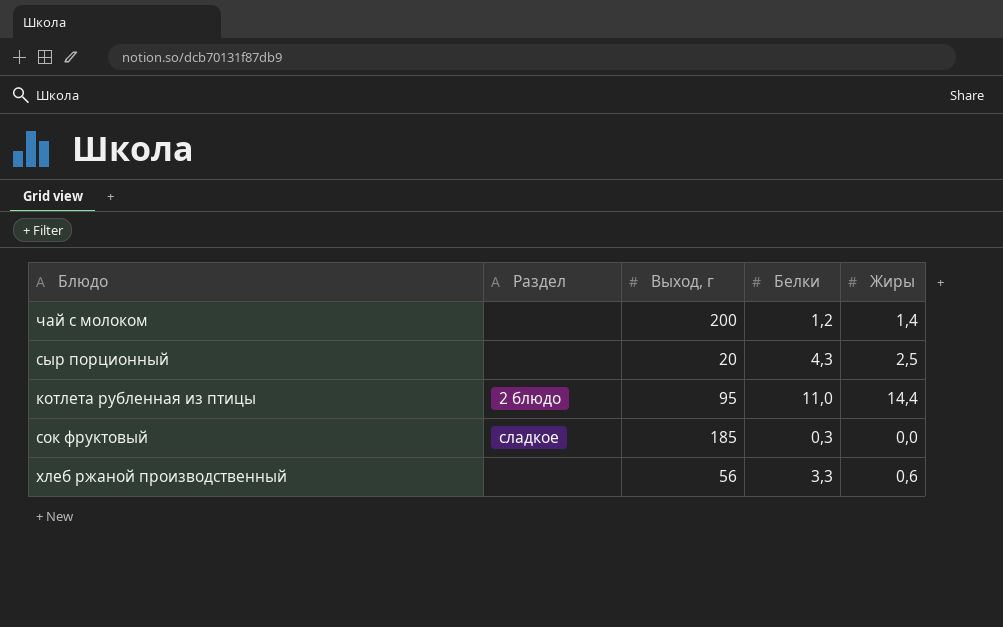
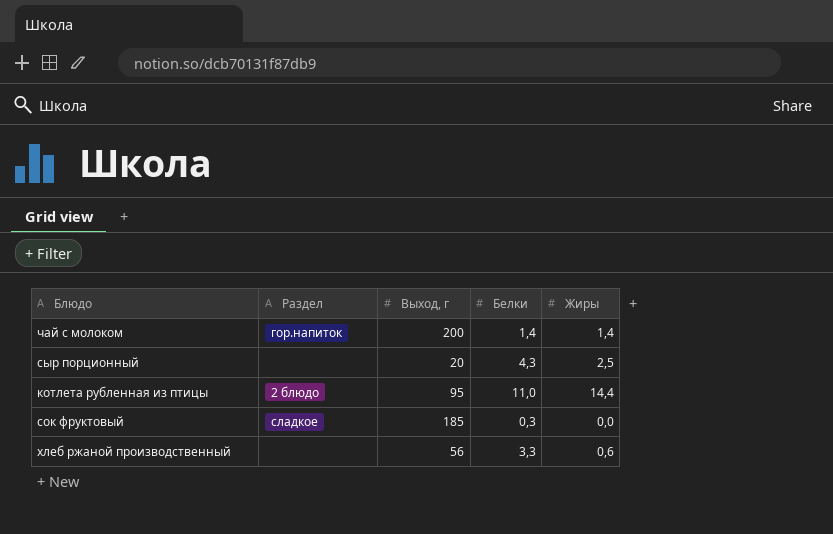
чай с молоком | Раздел: none -> гор.напиток
чай с молоком | Белки: 1,2 -> 1,4

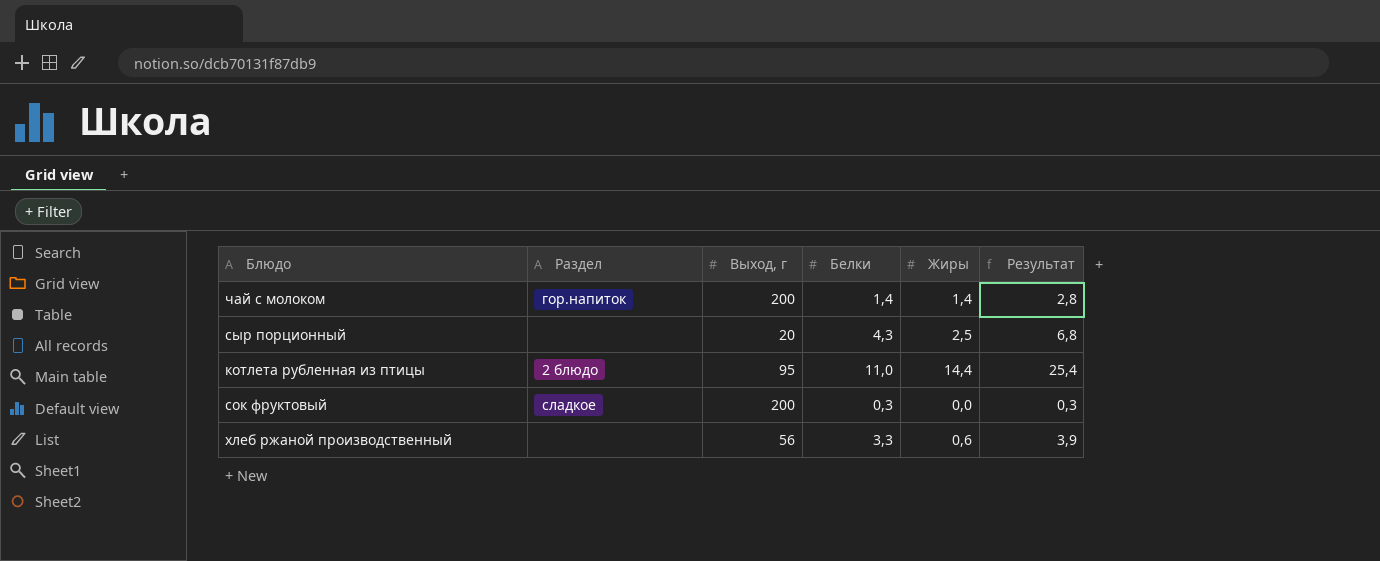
column Результат | formula: none -> [Белки] + [Жиры]
сок фруктовый | Выход, г: 185 -> 200

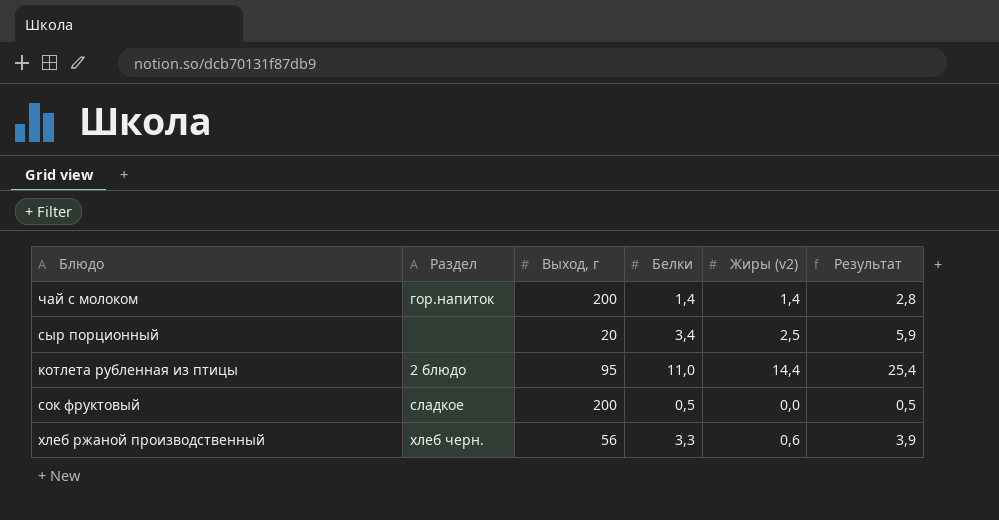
column name: Жиры -> Жиры (v2)
сыр порционный | Белки: 4,3 -> 3,4
сыр порционный | Результат: 6,8 -> 5,9
сок фруктовый | Белки: 0,3 -> 0,5
сок фруктовый | Результат: 0,3 -> 0,5
хлеб ржаной производственный | Раздел: none -> хлеб черн.

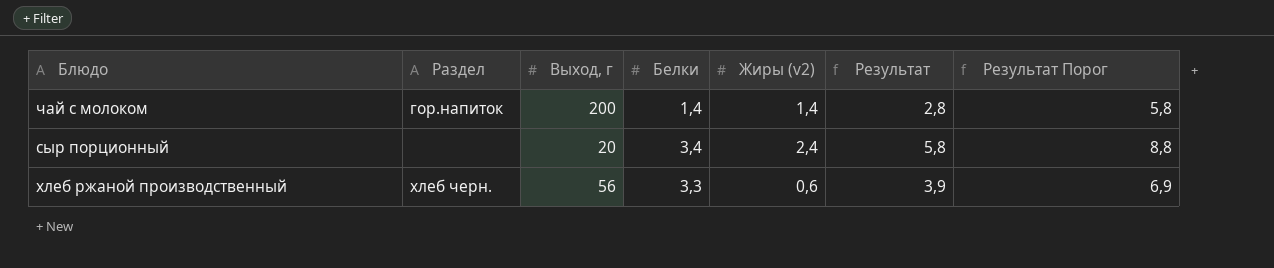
column Результат Порог | formula: none -> [Результат] + 3
row котлета рубленная из птицы: 2 блюдо | 95 | 11,0 | 14,4 | 25,4 -> none
row сок фруктовый: сладкое | 200 | 0,5 | 0,0 | 0,5 -> none
сыр порционный | Жиры (v2): 2,5 -> 2,4
сыр порционный | Результат: 5,9 -> 5,8

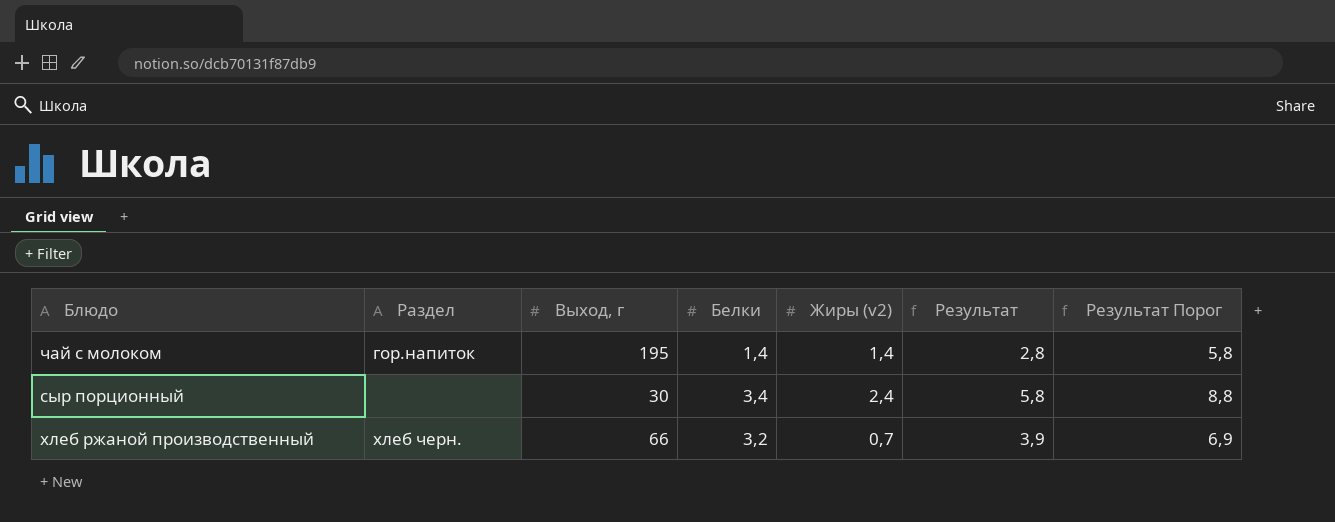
чай с молоком | Выход, г: 200 -> 195
сыр порционный | Выход, г: 20 -> 30
хлеб ржаной производственный | Выход, г: 56 -> 66
хлеб ржаной производственный | Белки: 3,3 -> 3,2
хлеб ржаной производственный | Жиры (v2): 0,6 -> 0,7

